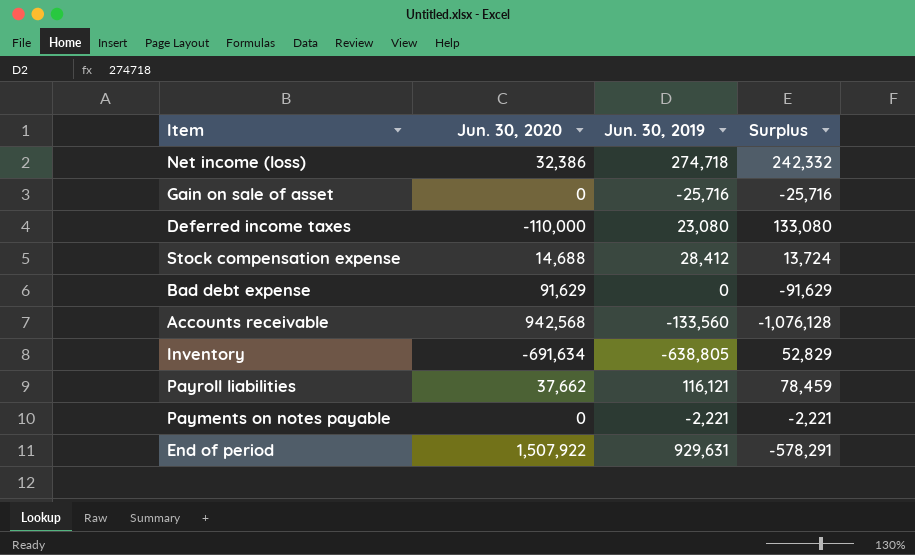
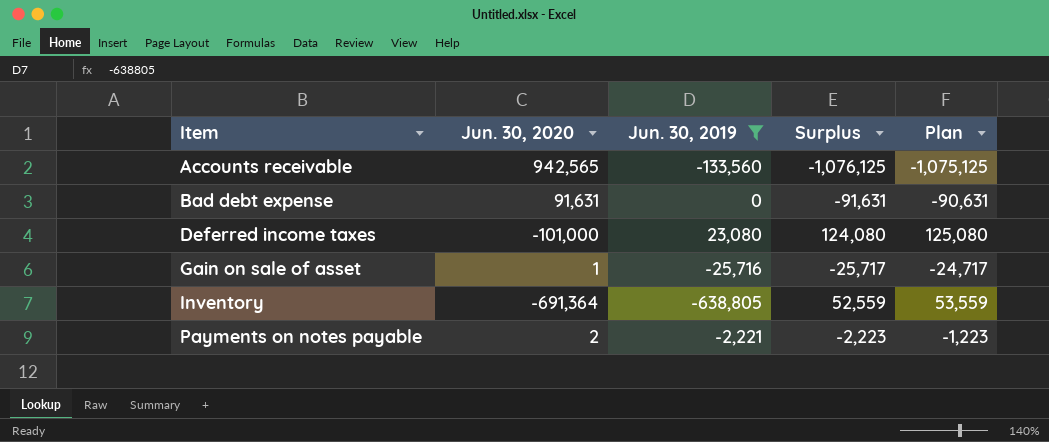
filter: none -> Jun. 30, 2019 <= 23,080
row order: none -> Item ascending
column Plan | formula: none -> [Surplus] + 1000
Accounts receivable | Jun. 30, 2020: 942,568 -> 942,565
Accounts receivable | Surplus: -1,076,128 -> -1,076,125
Bad debt expense | Jun. 30, 2020: 91,629 -> 91,631
Bad debt expense | Surplus: -91,629 -> -91,631
Deferred income taxes | Jun. 30, 2020: -110,000 -> -101,000
Deferred income taxes | Surplus: 133,080 -> 124,080
Gain on sale of asset | Jun. 30, 2020: 0 -> 1
Gain on sale of asset | Surplus: -25,716 -> -25,717
Inventory | Jun. 30, 2020: -691,634 -> -691,364
Inventory | Surplus: 52,829 -> 52,559
Payments on notes payable | Jun. 30, 2020: 0 -> 2
Payments on notes payable | Surplus: -2,221 -> -2,223

